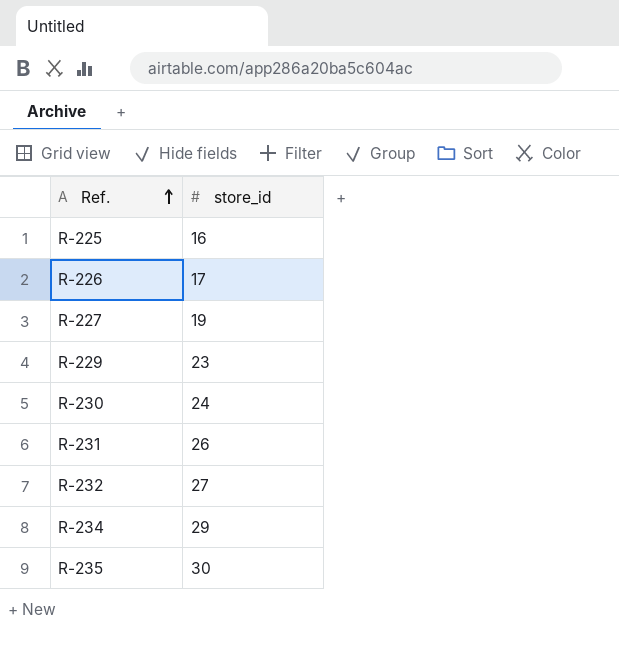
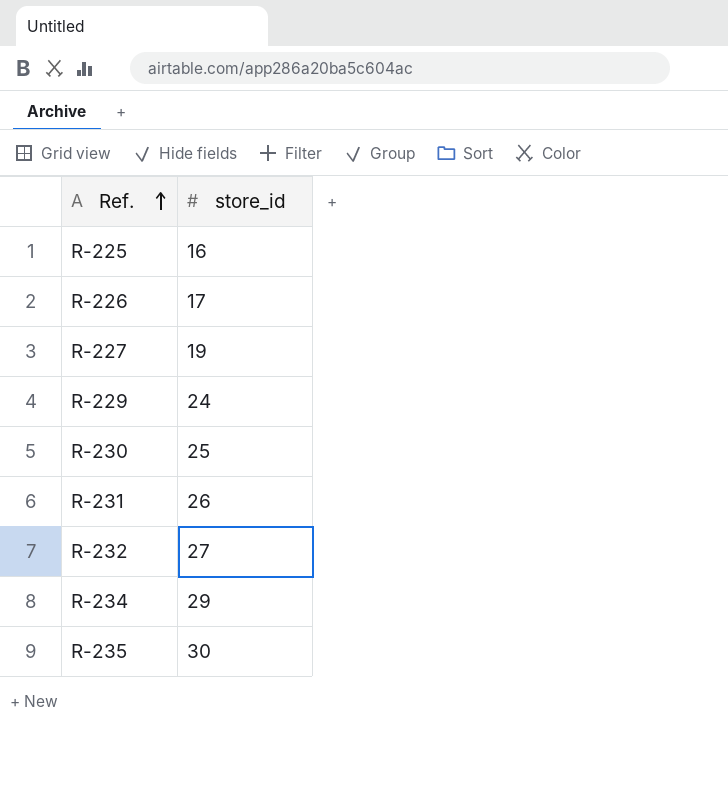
R-229 | store_id: 23 -> 24
R-230 | store_id: 24 -> 25

